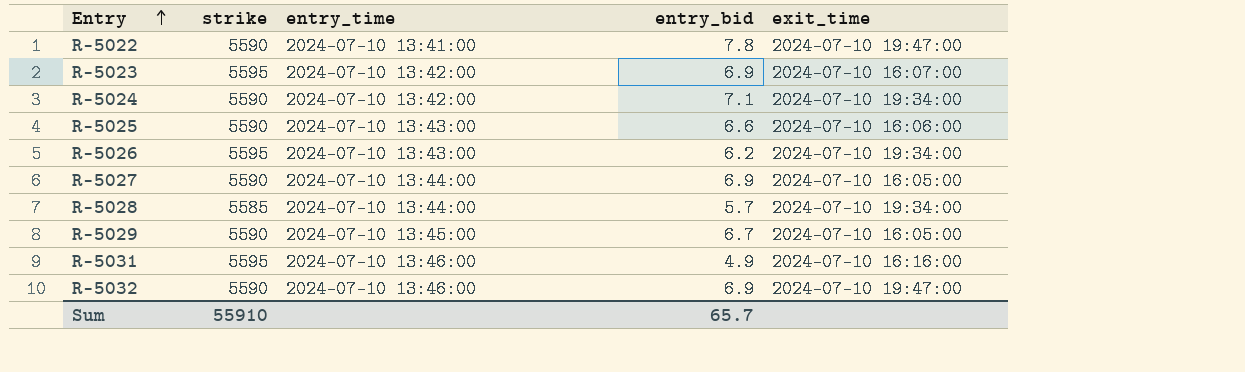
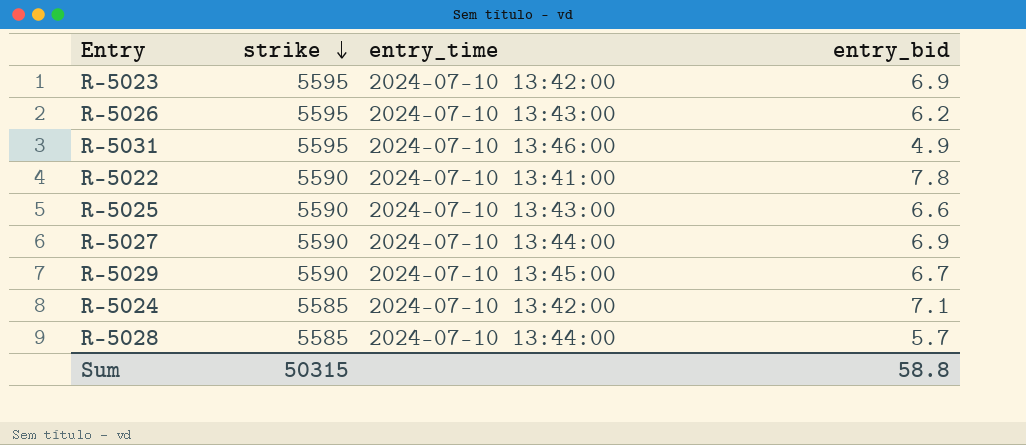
row order: Entry ascending -> strike descending
column exit_time | position: 5 -> none
row R-5032: 5590 | 2024-07-10 13:46:00 | 6.9 | 2024-07-10 19:47:00 -> none
R-5024 | strike: 5590 -> 5585
Sum | strike: 55910 -> 50315
Sum | entry_bid: 65.7 -> 58.8

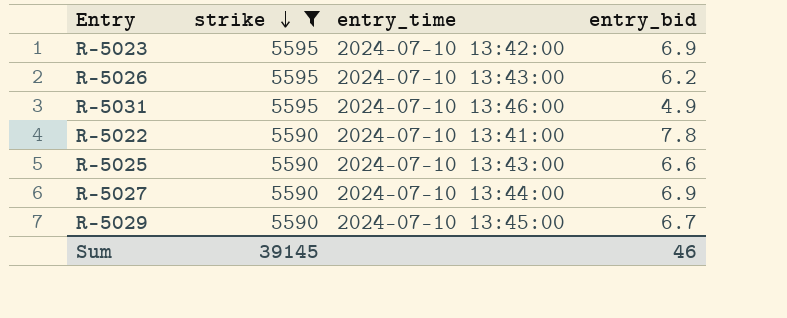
filter: none -> strike != 5585
Sum | strike: 50315 -> 39145
Sum | entry_bid: 58.8 -> 46

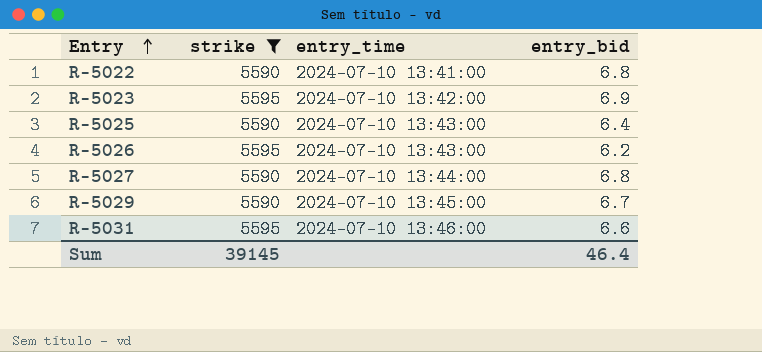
row order: strike descending -> Entry ascending
R-5022 | entry_bid: 7.8 -> 6.8
R-5025 | entry_bid: 6.6 -> 6.4
R-5027 | entry_bid: 6.9 -> 6.8
R-5031 | entry_bid: 4.9 -> 6.6
Sum | entry_bid: 46 -> 46.4

